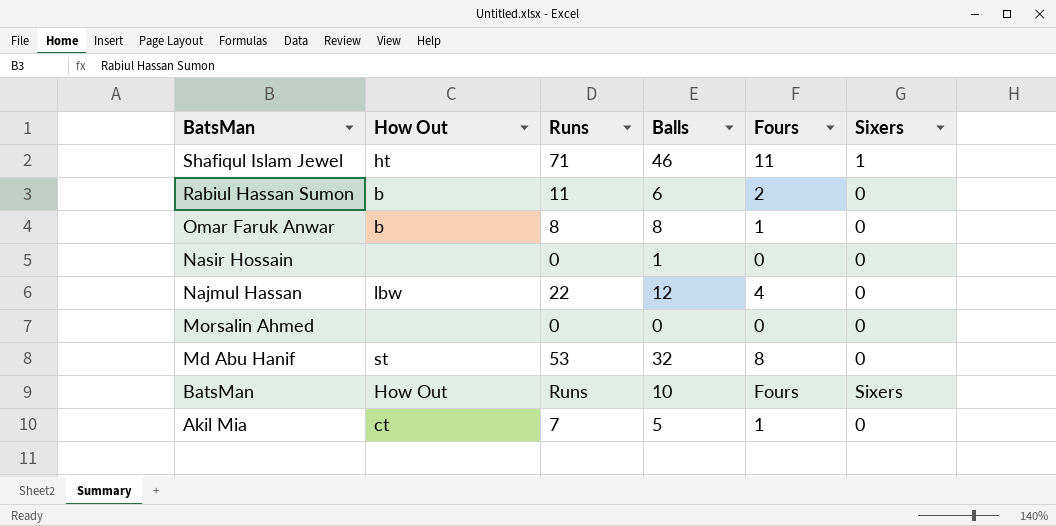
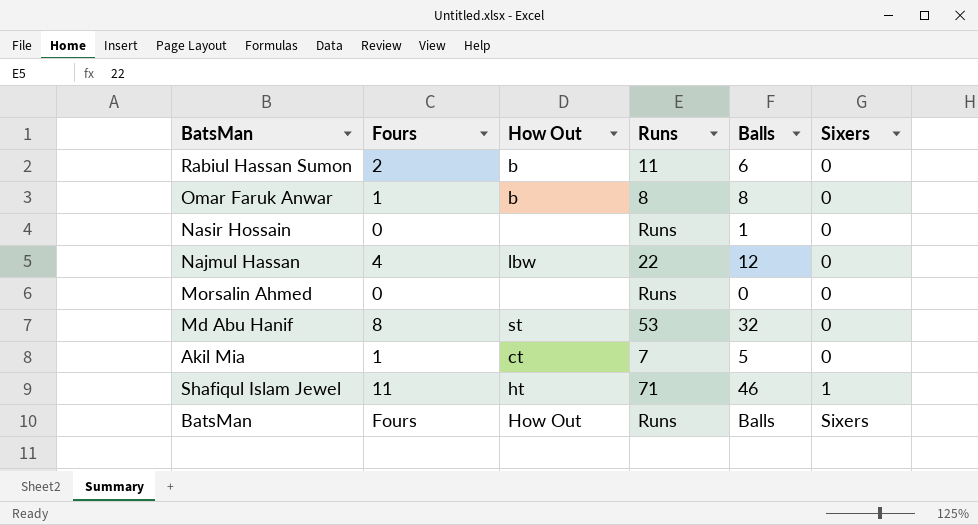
row order: BatsMan descending -> Sixers ascending
column Fours | position: 5 -> 2
Nasir Hossain | Runs: 0 -> Runs
Morsalin Ahmed | Runs: 0 -> Runs
BatsMan | Balls: 10 -> Balls

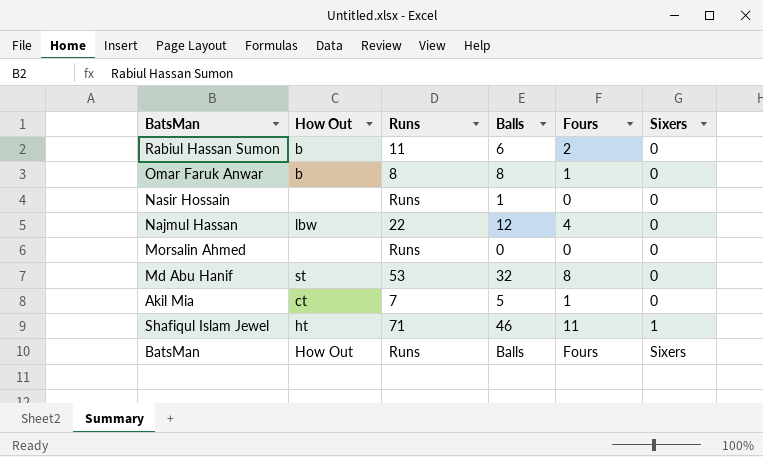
column Fours | position: 2 -> 5

